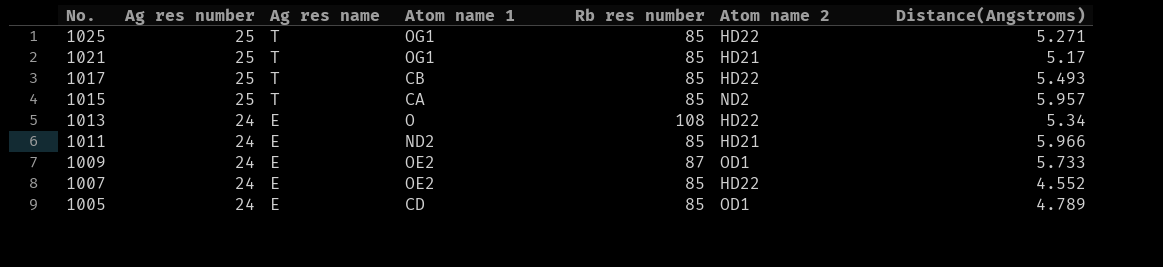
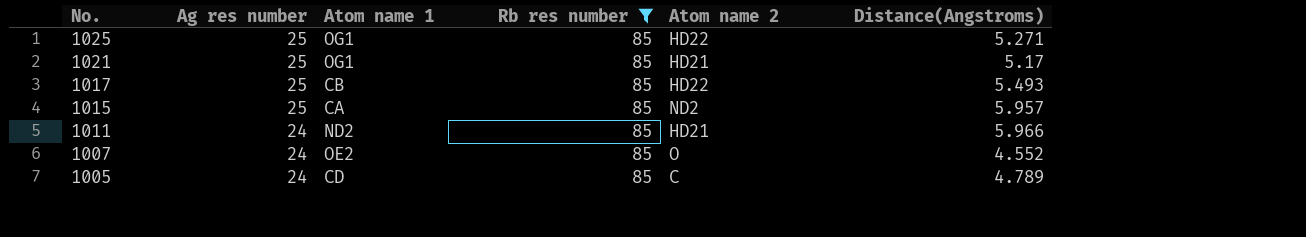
filter: none -> Rb res number = 85
column Ag res name | position: 3 -> none
1007 | Atom name 2: HD22 -> O
1005 | Atom name 2: OD1 -> C

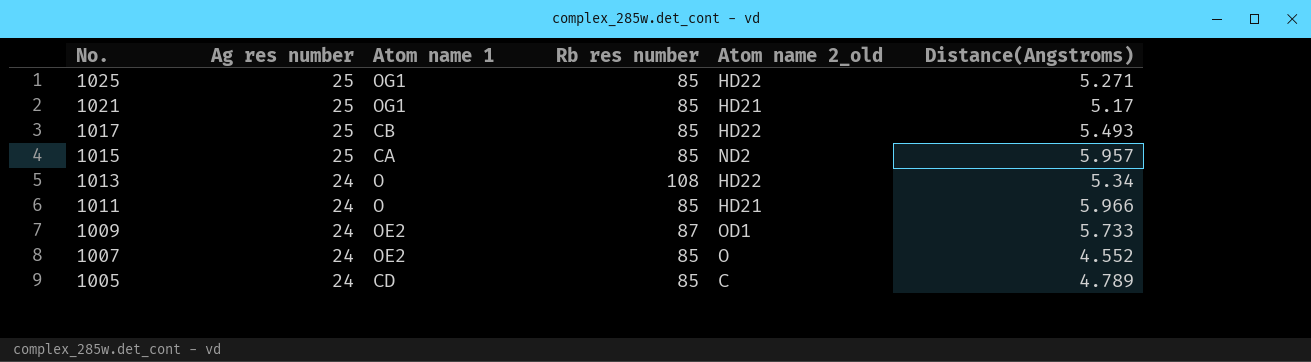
filter: Rb res number = 85 -> none
column name: Atom name 2 -> Atom name 2_old
1011 | Atom name 1: ND2 -> O

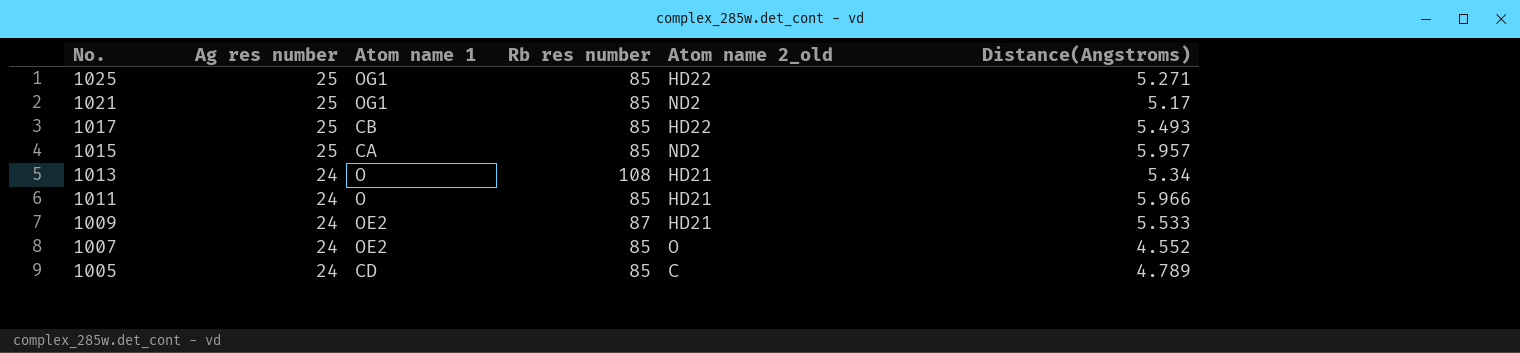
1021 | Atom name 2_old: HD21 -> ND2
1013 | Atom name 2_old: HD22 -> HD21
1009 | Atom name 2_old: OD1 -> HD21
1009 | Distance(Angstroms): 5.733 -> 5.533

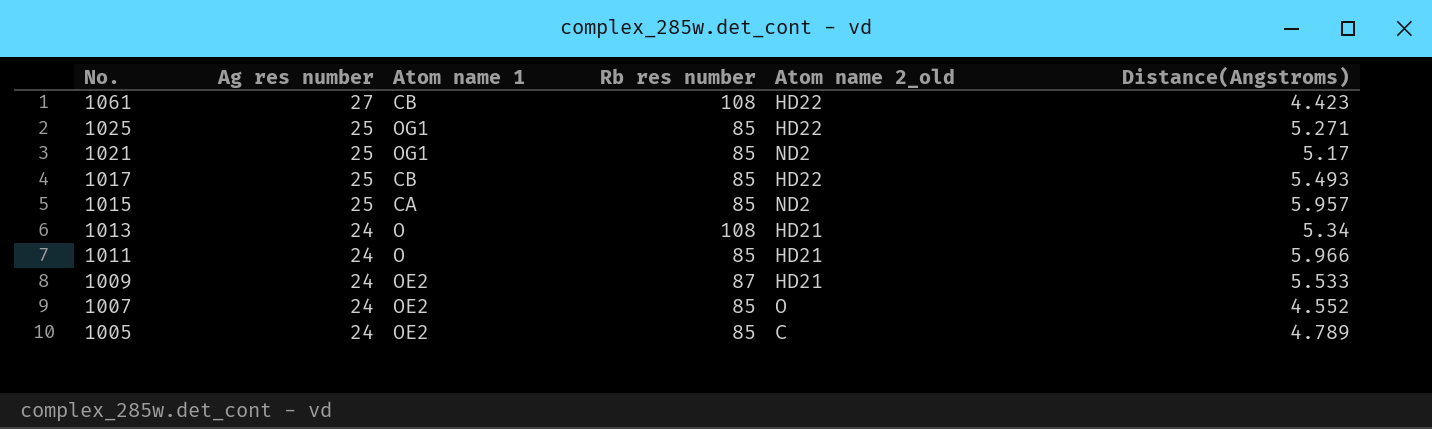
row 1061: none -> 27 | CB | 108 | HD22 | 4.423
1005 | Atom name 1: CD -> OE2

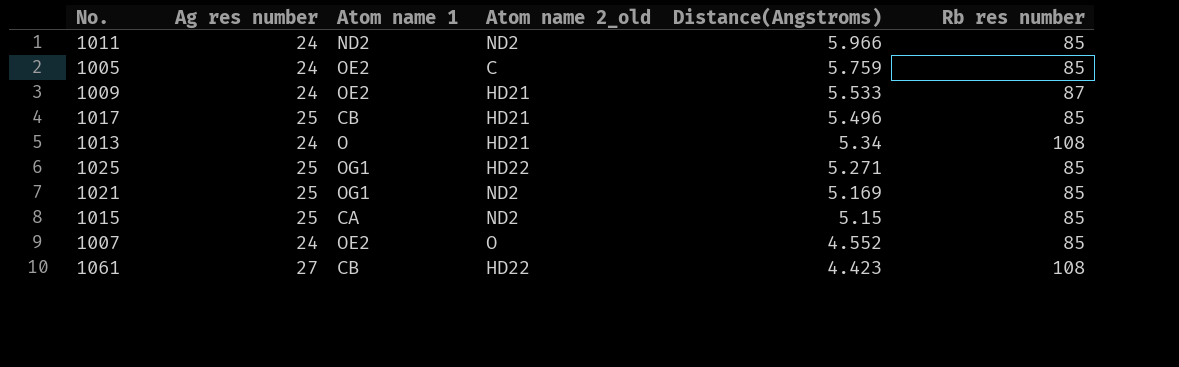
row order: No. descending -> Distance(Angstroms) descending
column Rb res number | position: 4 -> 6
1011 | Atom name 1: O -> ND2
1011 | Atom name 2_old: HD21 -> ND2
1005 | Distance(Angstroms): 4.789 -> 5.759
1017 | Atom name 2_old: HD22 -> HD21
1017 | Distance(Angstroms): 5.493 -> 5.496
1021 | Distance(Angstroms): 5.17 -> 5.169
1015 | Distance(Angstroms): 5.957 -> 5.15

